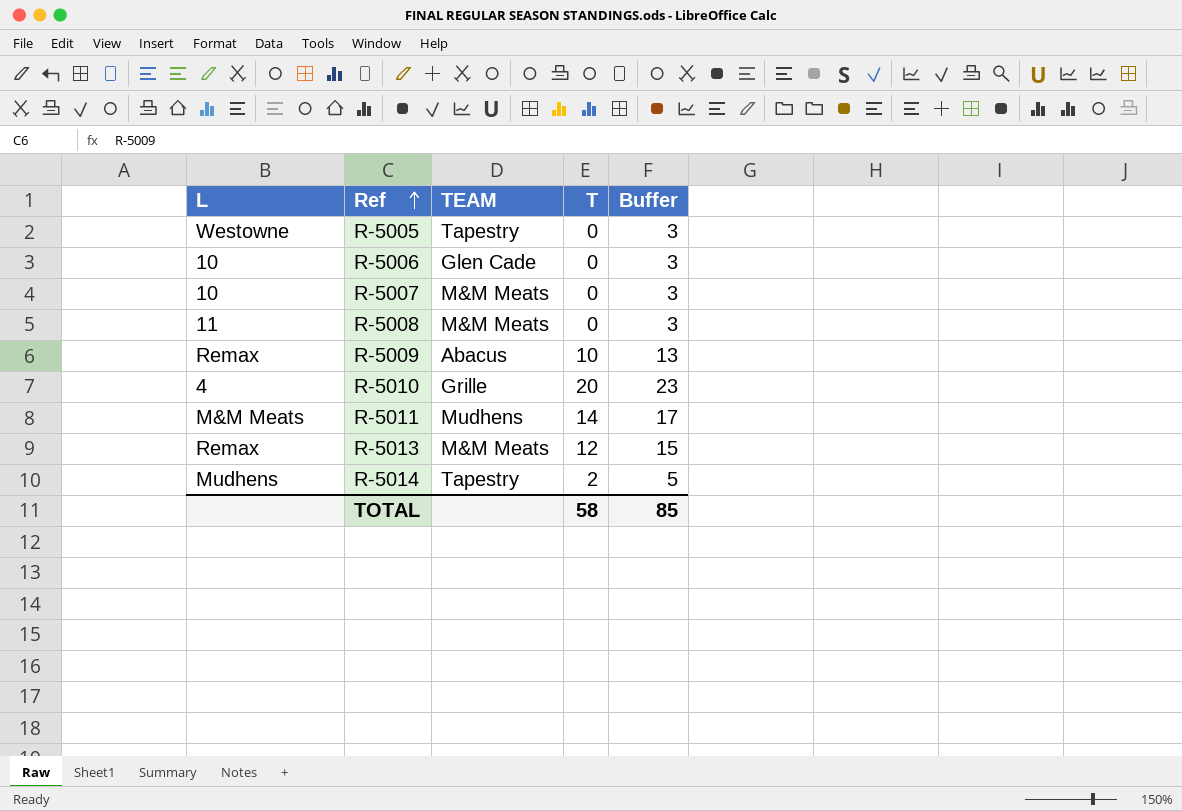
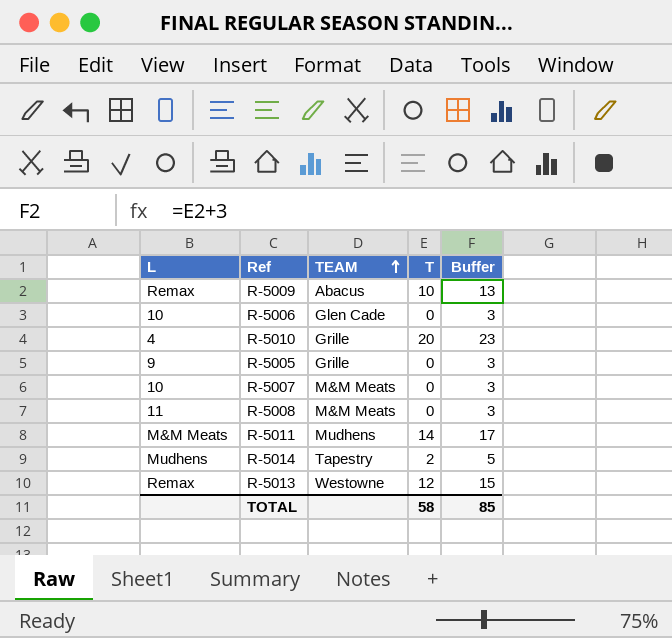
row order: Ref ascending -> TEAM ascending
R-5005 | L: Westowne -> 9
R-5005 | TEAM: Tapestry -> Grille
R-5013 | TEAM: M&M Meats -> Westowne

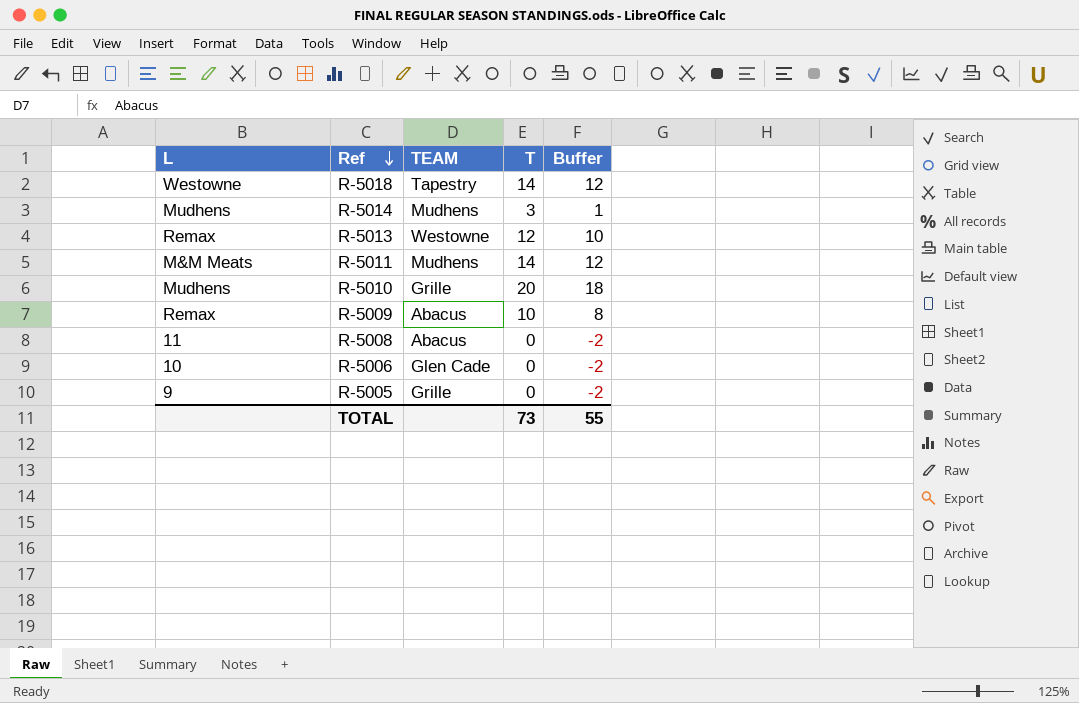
row order: TEAM ascending -> Ref descending
column Buffer | formula: [T] + 3 -> [T] - 2
row R-5007: 10 | M&M Meats | 0 | 3 -> none
row R-5018: none -> Westowne | Tapestry | 14 | 12
R-5014 | TEAM: Tapestry -> Mudhens
R-5014 | T: 2 -> 3
R-5010 | L: 4 -> Mudhens
R-5008 | TEAM: M&M Meats -> Abacus
TOTAL | T: 58 -> 73
TOTAL | Buffer: 85 -> 55

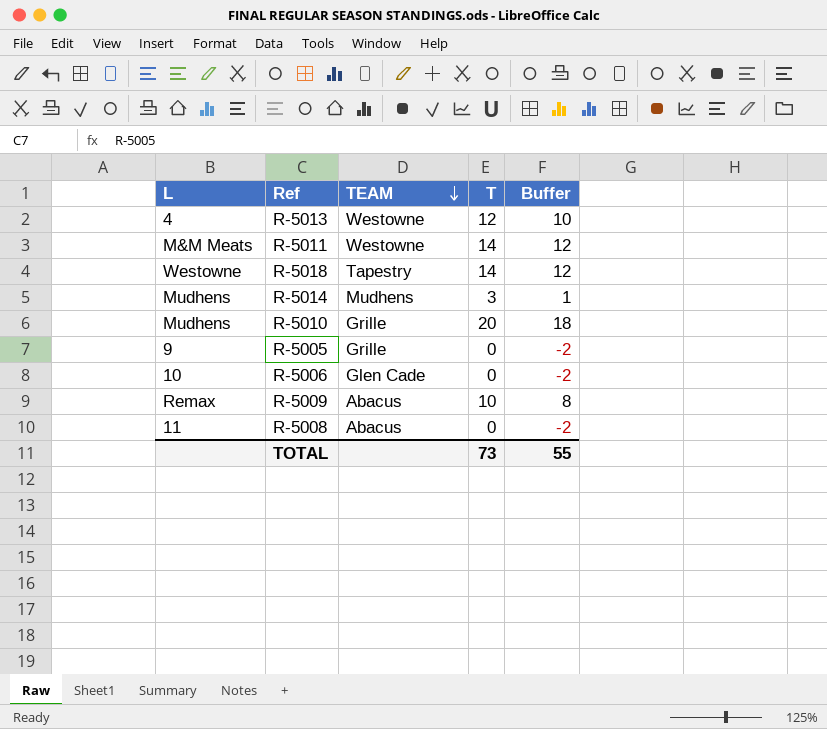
row order: Ref descending -> TEAM descending
R-5013 | L: Remax -> 4
R-5011 | TEAM: Mudhens -> Westowne

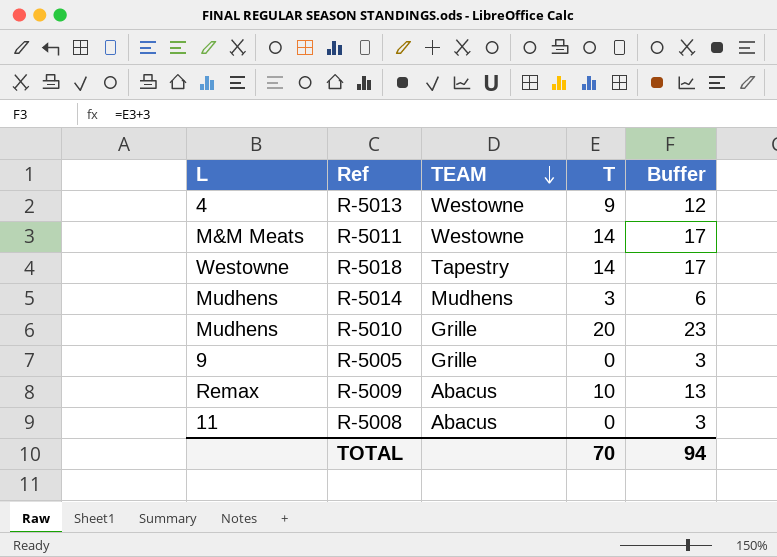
column Buffer | formula: [T] - 2 -> [T] + 3
row R-5006: 10 | Glen Cade | 0 | -2 -> none
R-5013 | T: 12 -> 9
TOTAL | T: 73 -> 70
TOTAL | Buffer: 55 -> 94

